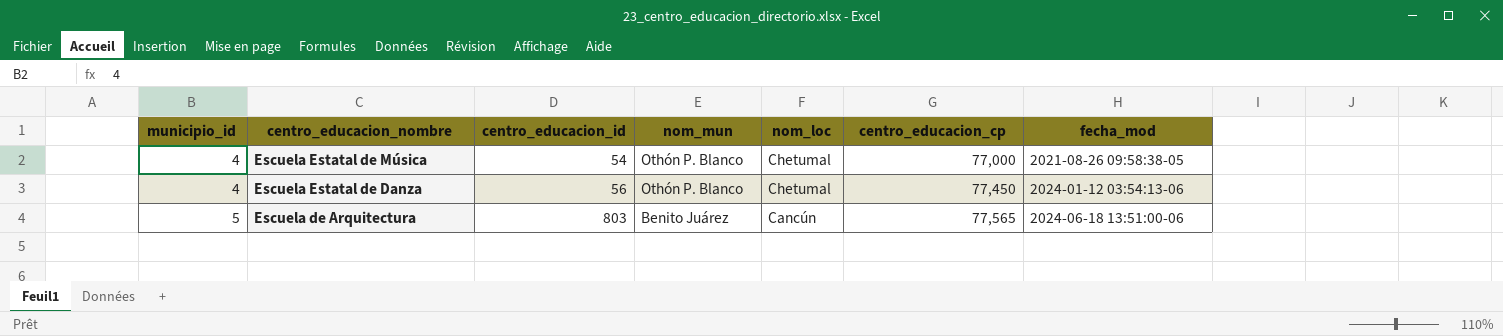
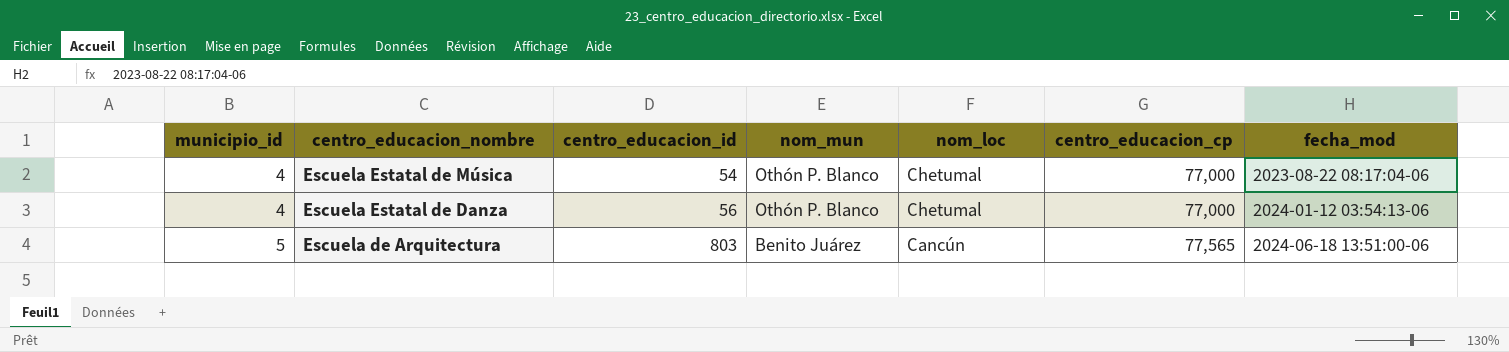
Escuela Estatal de Música | fecha_mod: 2021-08-26 09:58:38-05 -> 2023-08-22 08:17:04-06
Escuela Estatal de Danza | centro_educacion_cp: 77,450 -> 77,000

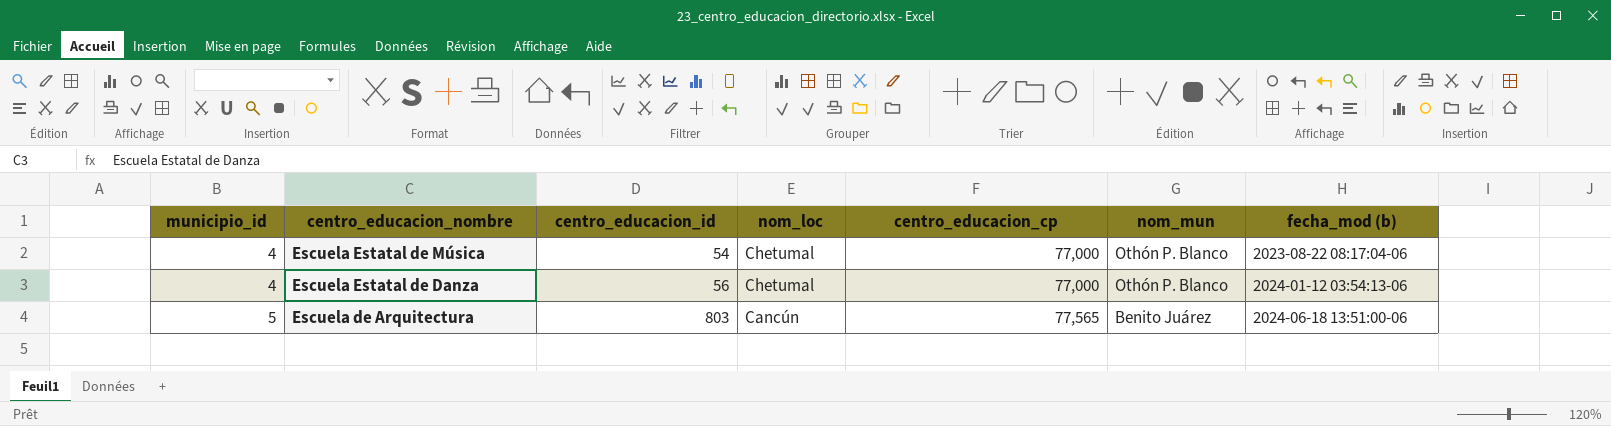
column nom_mun | position: 4 -> 6
column name: fecha_mod -> fecha_mod (b)

